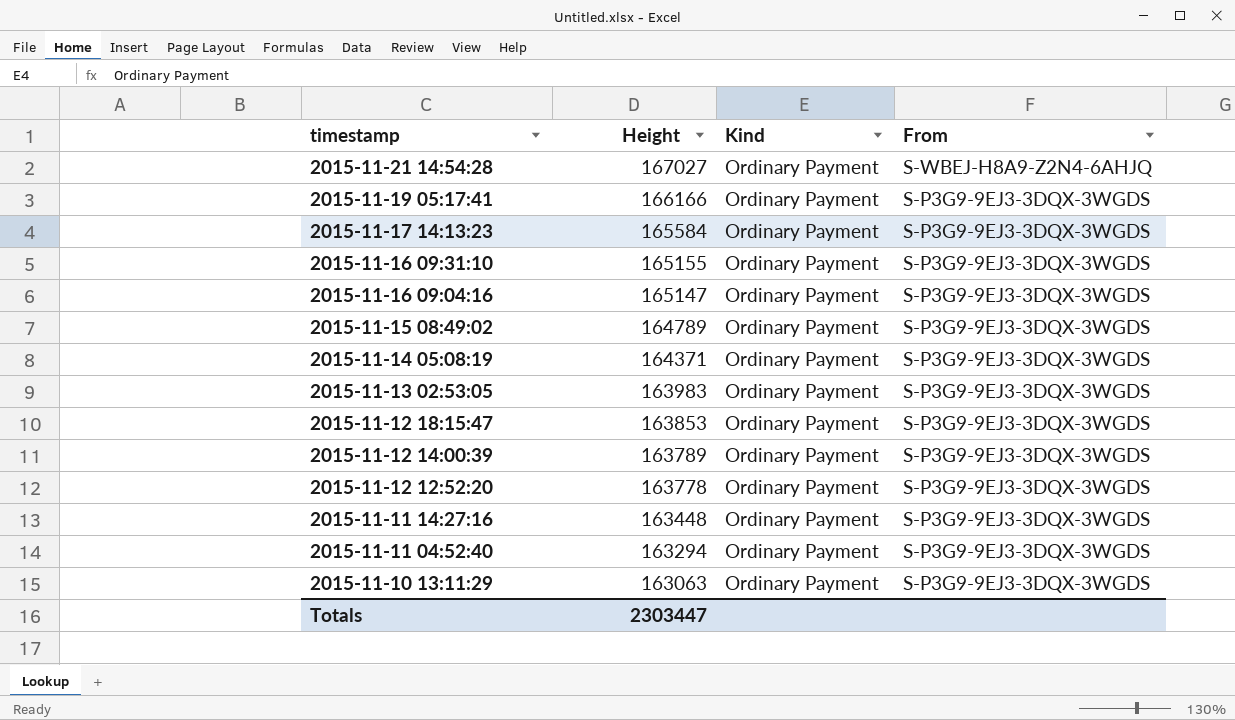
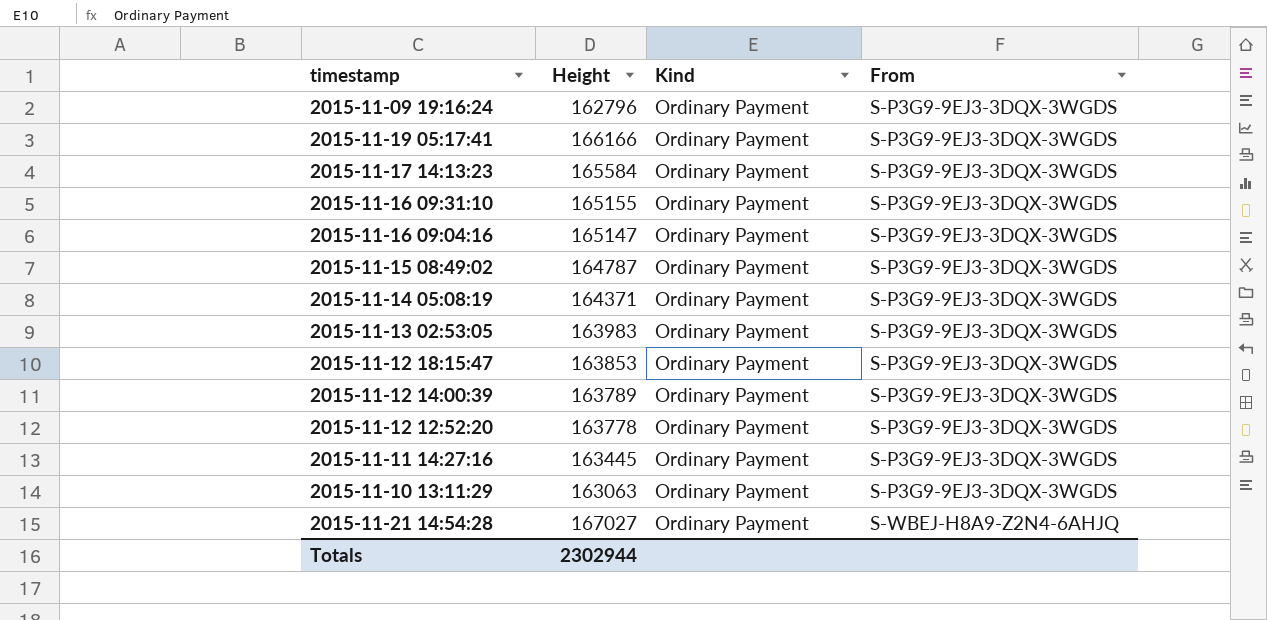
row order: timestamp descending -> From ascending
row 2015-11-11 04:52:40: 163294 | Ordinary Payment | S-P3G9-9EJ3-3DQX-3WGDS -> none
row 2015-11-09 19:16:24: none -> 162796 | Ordinary Payment | S-P3G9-9EJ3-3DQX-3WGDS
2015-11-15 08:49:02 | Height: 164789 -> 164787
2015-11-11 14:27:16 | Height: 163448 -> 163445
Totals | Height: 2303447 -> 2302944

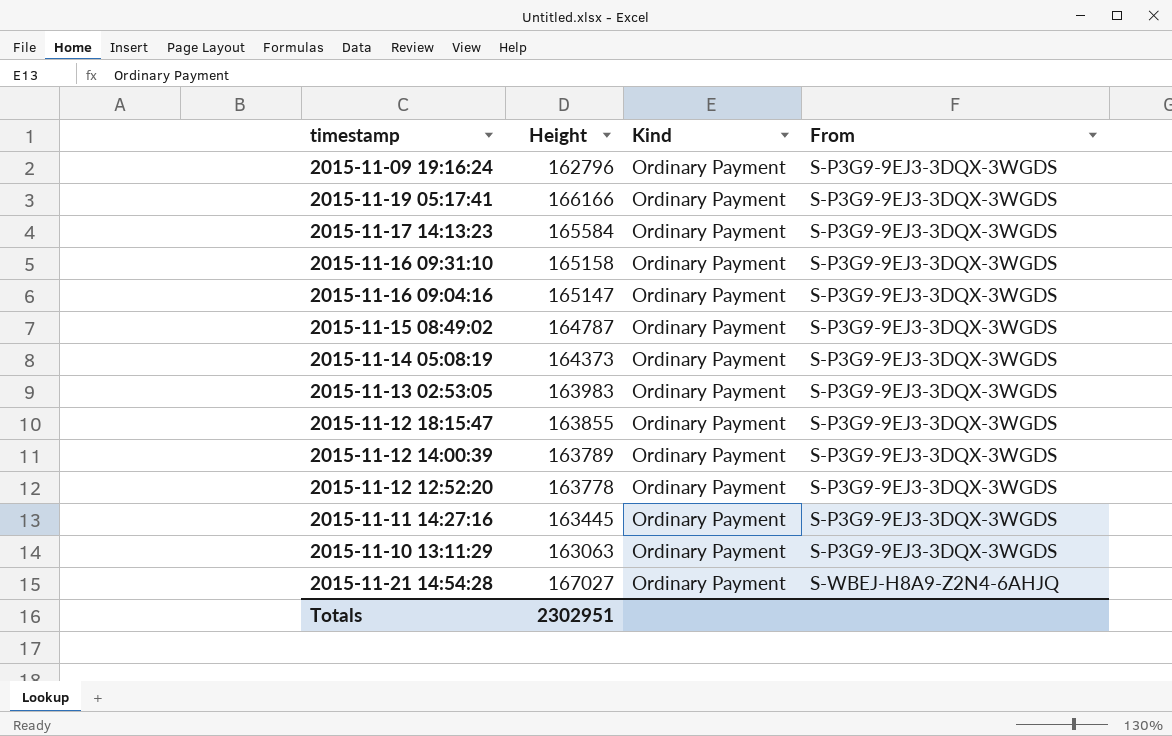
2015-11-16 09:31:10 | Height: 165155 -> 165158
2015-11-14 05:08:19 | Height: 164371 -> 164373
2015-11-12 18:15:47 | Height: 163853 -> 163855
Totals | Height: 2302944 -> 2302951

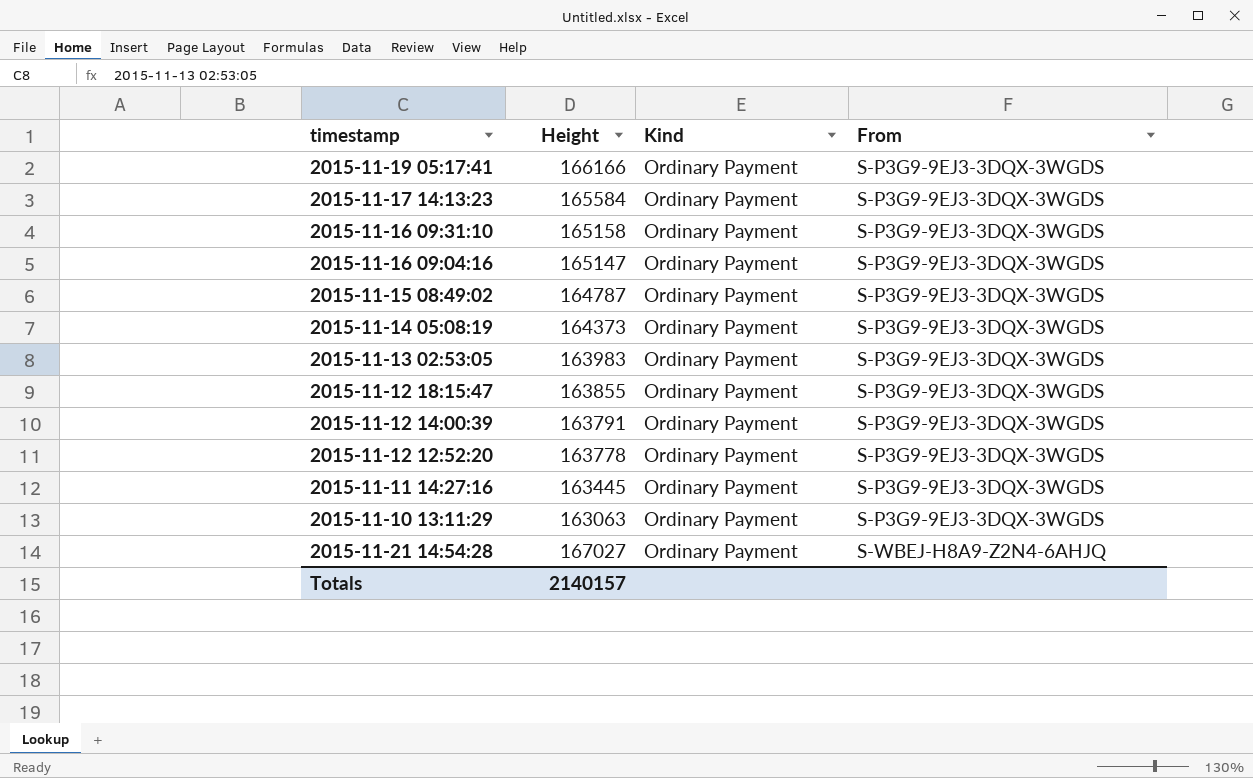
row 2015-11-09 19:16:24: 162796 | Ordinary Payment | S-P3G9-9EJ3-3DQX-3WGDS -> none
2015-11-12 14:00:39 | Height: 163789 -> 163791
Totals | Height: 2302951 -> 2140157

